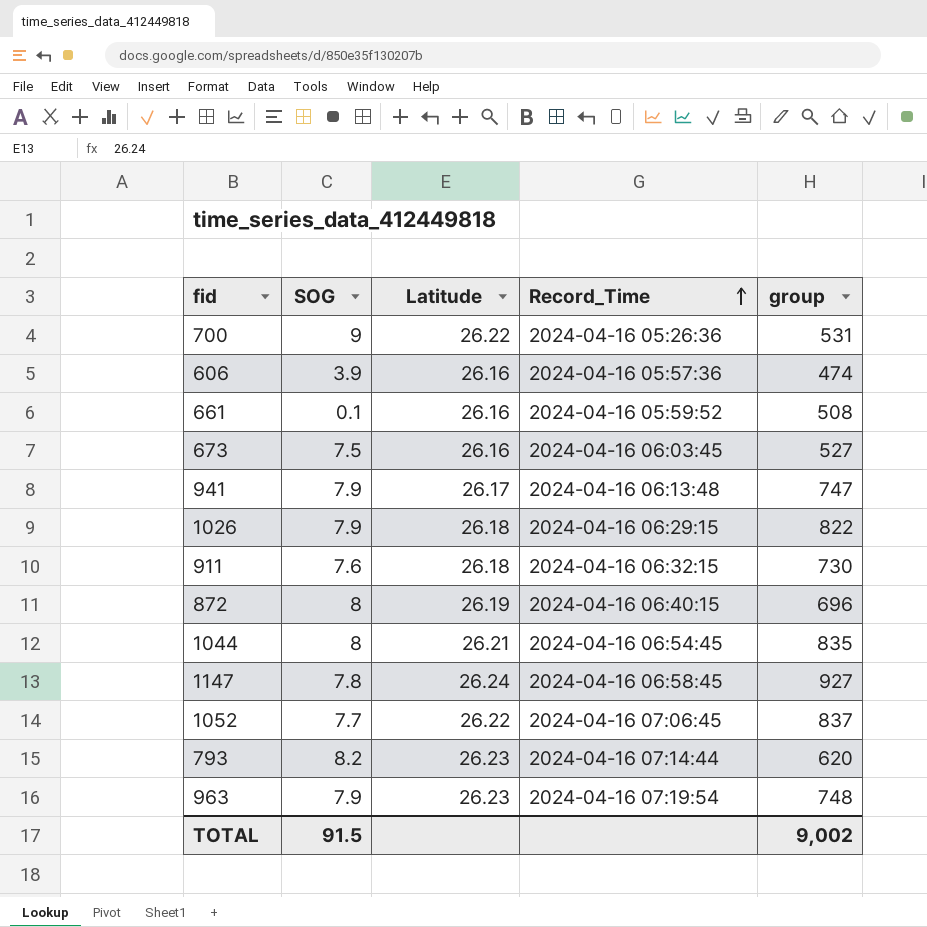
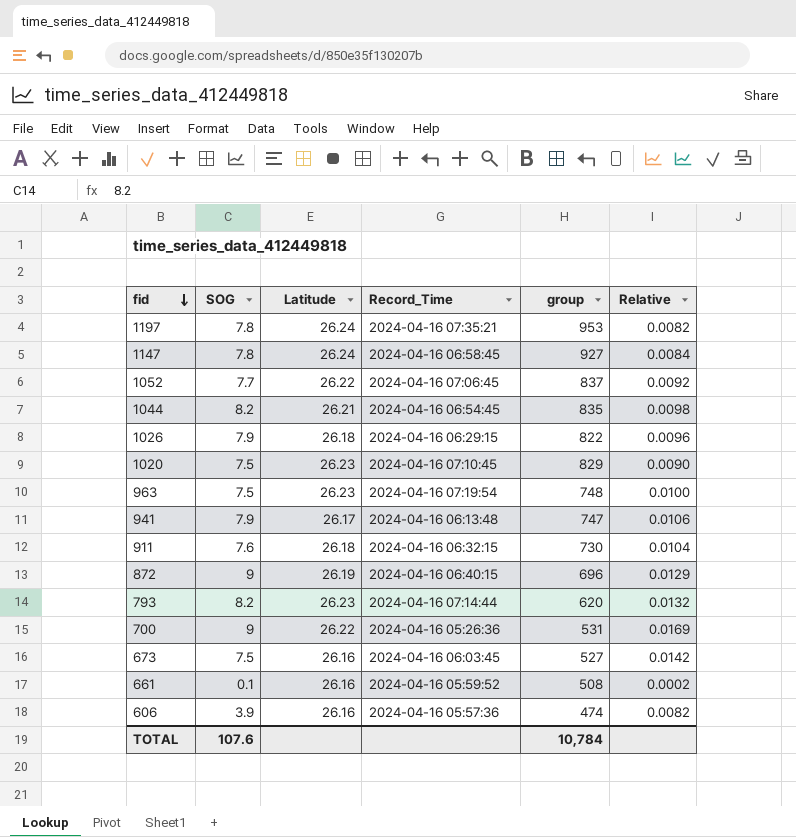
row order: Record_Time ascending -> fid descending
column Relative | formula: none -> [SOG] / [group]
row 1197: none -> 7.8 | 26.24 | 2024-04-16 07:35:21 | 953 | 0.0082
1044 | SOG: 8 -> 8.2
row 1020: none -> 7.5 | 26.23 | 2024-04-16 07:10:45 | 829 | 0.0090
963 | SOG: 7.9 -> 7.5
872 | SOG: 8 -> 9
TOTAL | SOG: 91.5 -> 107.6
TOTAL | group: 9,002 -> 10,784

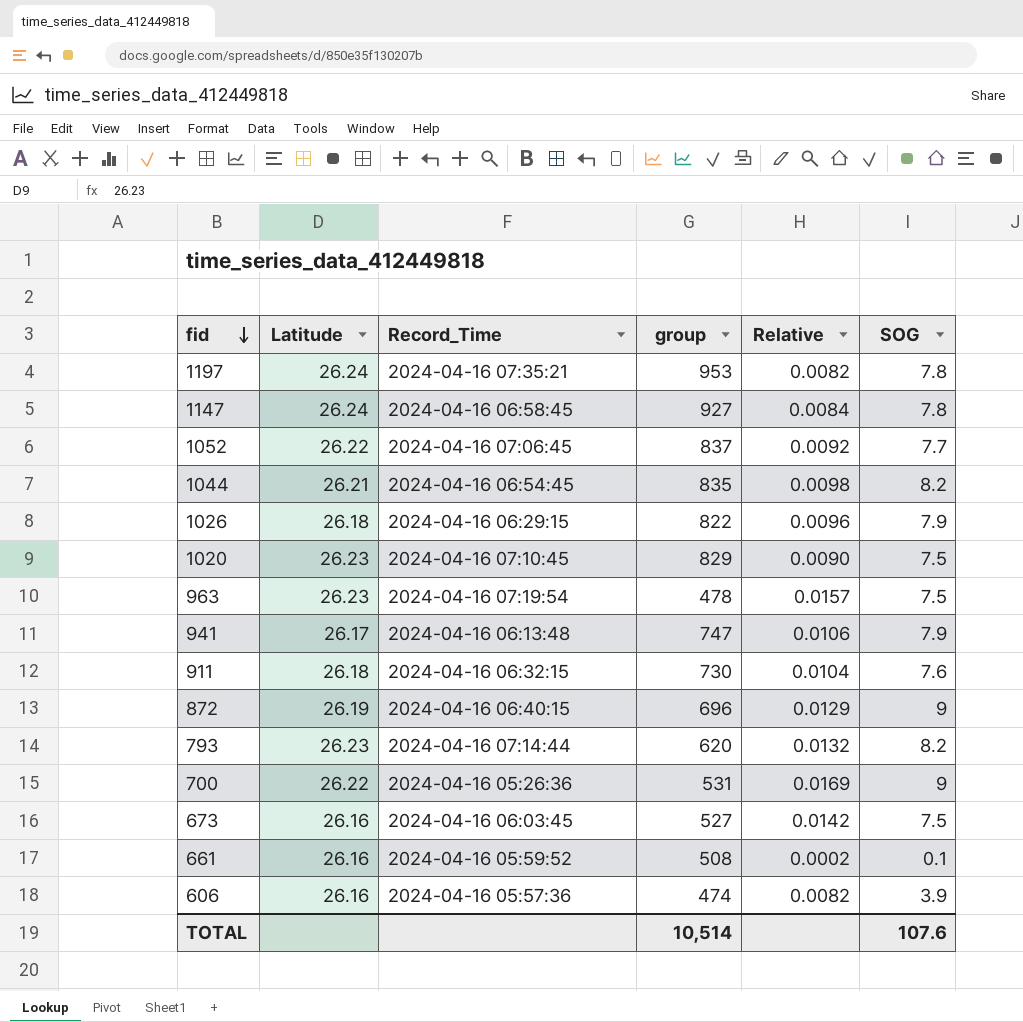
column SOG | position: 2 -> 6
963 | group: 748 -> 478
963 | Relative: 0.0100 -> 0.0157
TOTAL | group: 10,784 -> 10,514

